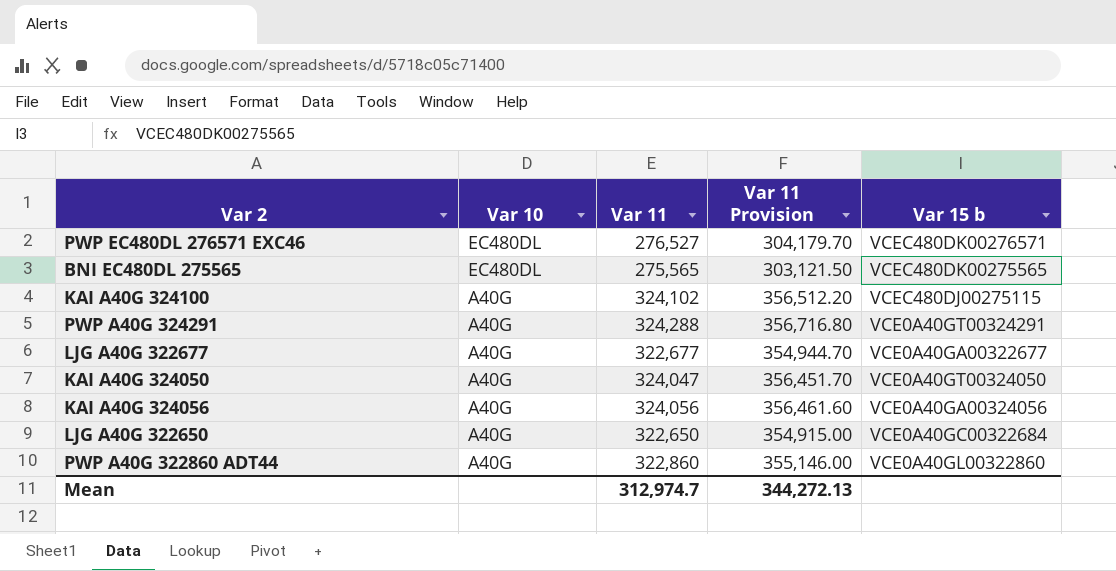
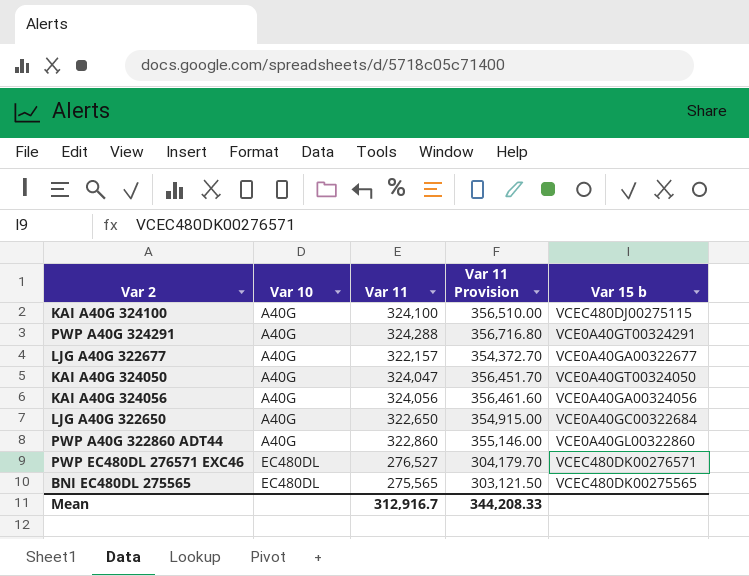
row order: Var 10 descending -> Var 10 ascending
KAI A40G 324100 | Var 11: 324,102 -> 324,100
KAI A40G 324100 | Var 11 Provision: 356,512.20 -> 356,510.00
LJG A40G 322677 | Var 11: 322,677 -> 322,157
LJG A40G 322677 | Var 11 Provision: 354,944.70 -> 354,372.70
Mean | Var 11: 312,974.7 -> 312,916.7
Mean | Var 11 Provision: 344,272.13 -> 344,208.33

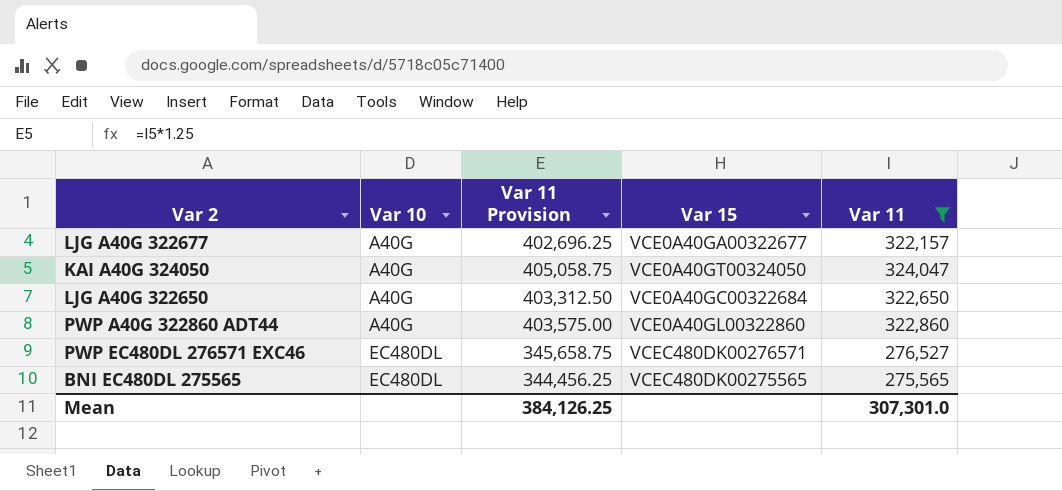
filter: none -> Var 11 <= 324,047
column Var 11 Provision | formula: [Var 11] * 1.1 -> [Var 11] * 1.25
column name: Var 15 b -> Var 15
column Var 11 | position: 3 -> 5
Mean | Var 11 Provision: 344,208.33 -> 384,126.25
Mean | Var 11: 312,916.7 -> 307,301.0

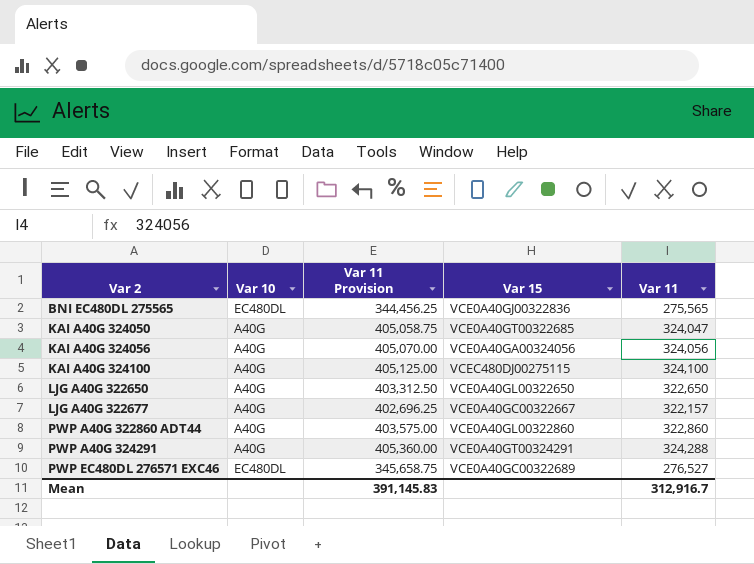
filter: Var 11 <= 324,047 -> none
row order: Var 10 ascending -> Var 2 ascending
BNI EC480DL 275565 | Var 15: VCEC480DK00275565 -> VCE0A40GJ00322836
KAI A40G 324050 | Var 15: VCE0A40GT00324050 -> VCE0A40GT00322685
LJG A40G 322650 | Var 15: VCE0A40GC00322684 -> VCE0A40GL00322650
LJG A40G 322677 | Var 15: VCE0A40GA00322677 -> VCE0A40GC00322667
PWP EC480DL 276571 EXC46 | Var 15: VCEC480DK00276571 -> VCE0A40GC00322689
Mean | Var 11 Provision: 384,126.25 -> 391,145.83
Mean | Var 11: 307,301.0 -> 312,916.7

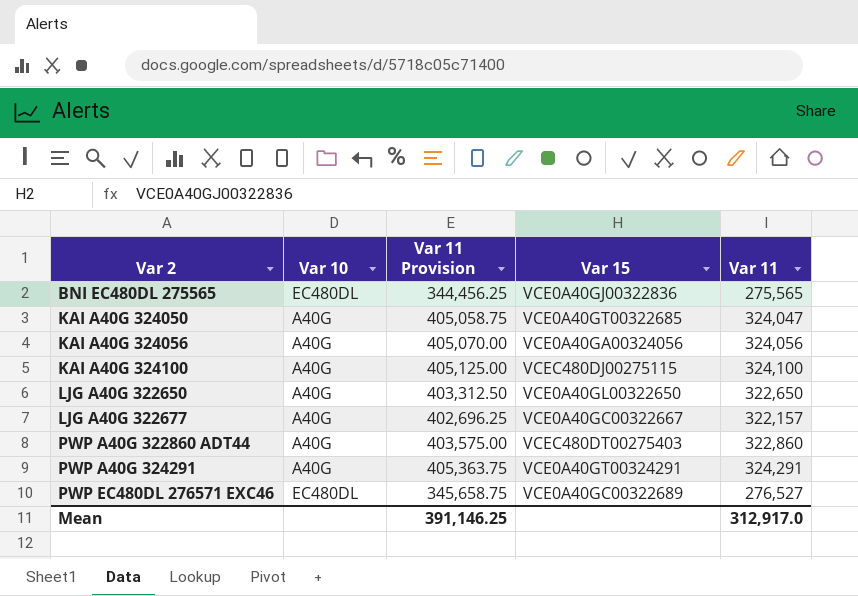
PWP A40G 322860 ADT44 | Var 15: VCE0A40GL00322860 -> VCEC480DT00275403
PWP A40G 324291 | Var 11 Provision: 405,360.00 -> 405,363.75
PWP A40G 324291 | Var 11: 324,288 -> 324,291
Mean | Var 11 Provision: 391,145.83 -> 391,146.25
Mean | Var 11: 312,916.7 -> 312,917.0

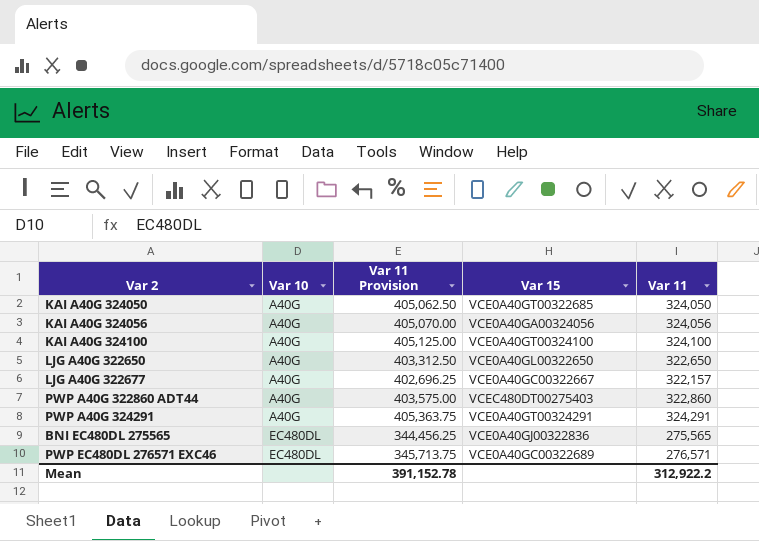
row order: Var 2 ascending -> Var 10 ascending
KAI A40G 324050 | Var 11 Provision: 405,058.75 -> 405,062.50
KAI A40G 324050 | Var 11: 324,047 -> 324,050
KAI A40G 324100 | Var 15: VCEC480DJ00275115 -> VCE0A40GT00324100
PWP EC480DL 276571 EXC46 | Var 11 Provision: 345,658.75 -> 345,713.75
PWP EC480DL 276571 EXC46 | Var 11: 276,527 -> 276,571
Mean | Var 11 Provision: 391,146.25 -> 391,152.78
Mean | Var 11: 312,917.0 -> 312,922.2

